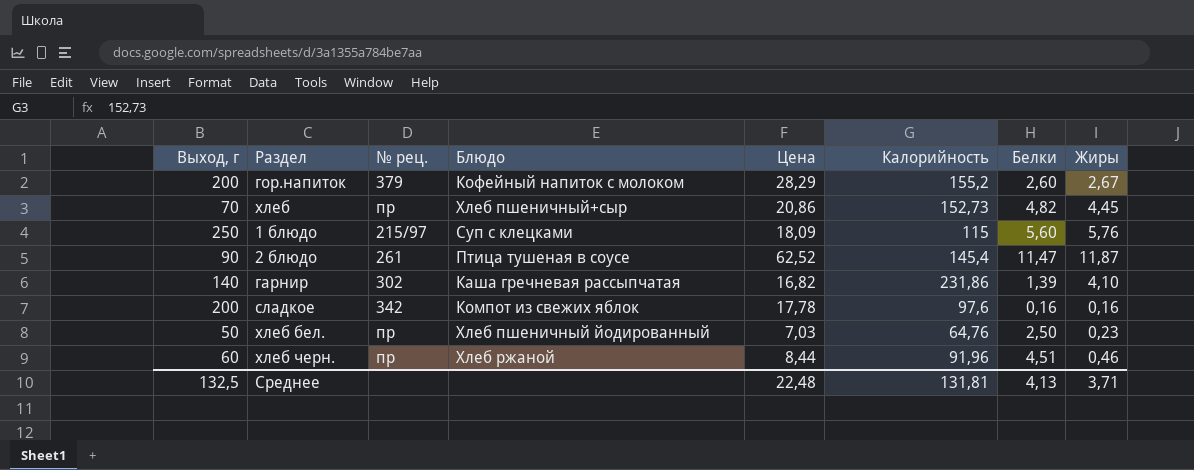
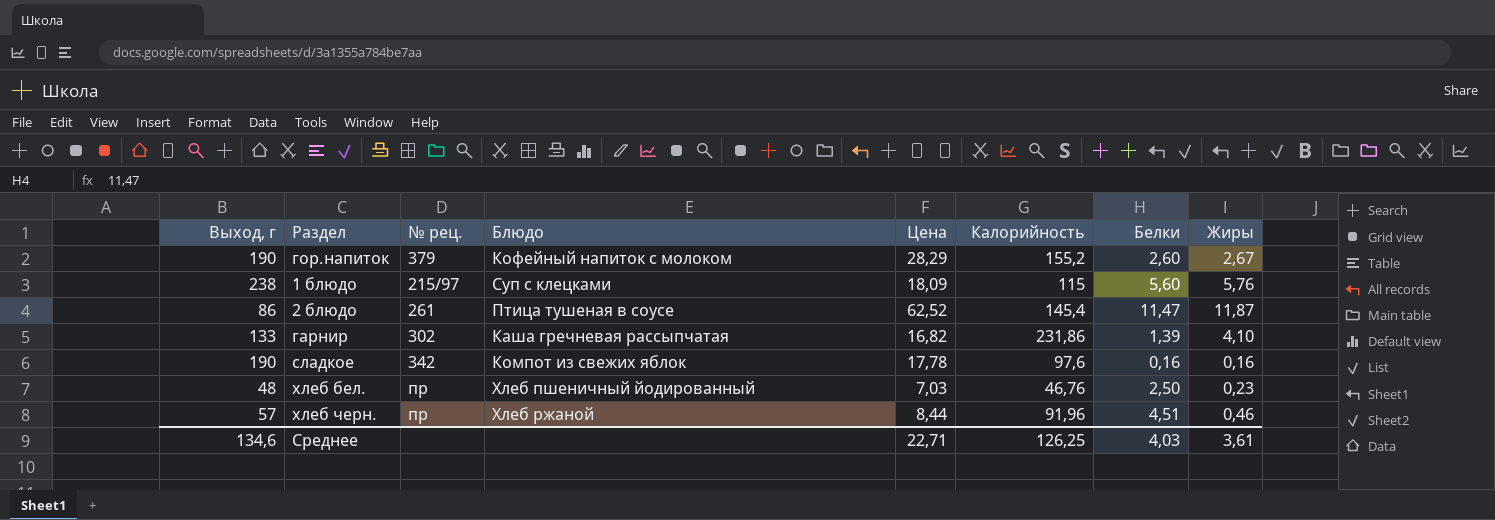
row хлеб: 70 | пр | Хлеб пшеничный+сыр | 20,86 | 152,73 | 4,82 | 4,45 -> none
гор.напиток | Выход, г: 200 -> 190
1 блюдо | Выход, г: 250 -> 238
2 блюдо | Выход, г: 90 -> 86
гарнир | Выход, г: 140 -> 133
сладкое | Выход, г: 200 -> 190
хлеб бел. | Выход, г: 50 -> 48
хлеб бел. | Калорийность: 64,76 -> 46,76
хлеб черн. | Выход, г: 60 -> 57
Среднее | Выход, г: 132,5 -> 134,6
Среднее | Цена: 22,48 -> 22,71
Среднее | Калорийность: 131,81 -> 126,25
Среднее | Белки: 4,13 -> 4,03
Среднее | Жиры: 3,71 -> 3,61

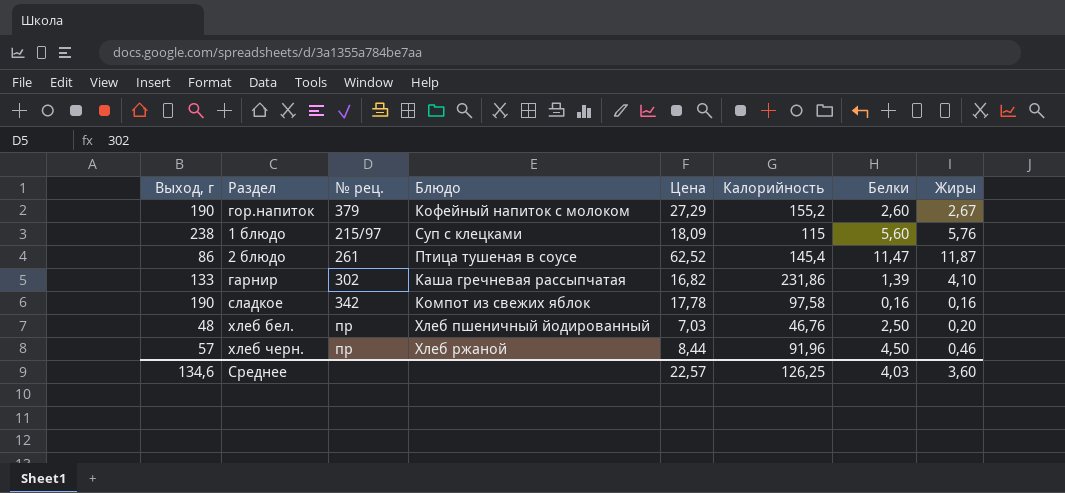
гор.напиток | Цена: 28,29 -> 27,29
сладкое | Калорийность: 97,6 -> 97,58
хлеб бел. | Жиры: 0,23 -> 0,20
хлеб черн. | Белки: 4,51 -> 4,50
Среднее | Цена: 22,71 -> 22,57
Среднее | Жиры: 3,61 -> 3,60

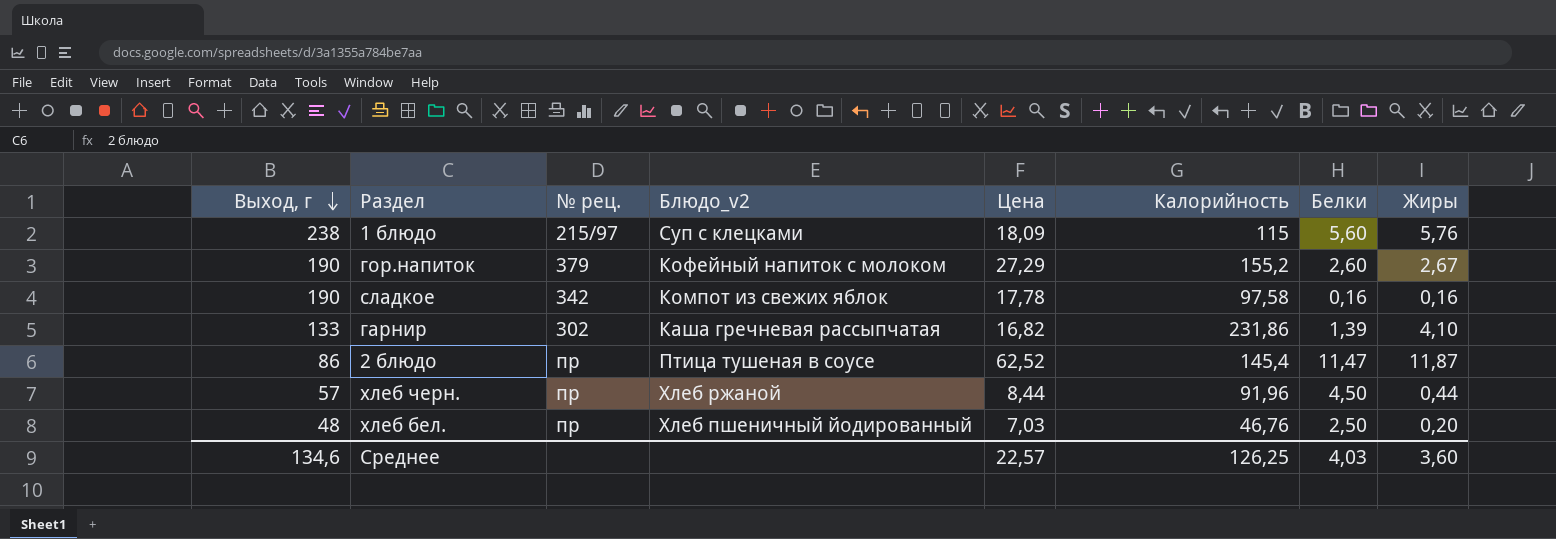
row order: none -> Выход, г descending
column name: Блюдо -> Блюдо_v2
2 блюдо | № рец.: 261 -> пр
хлеб черн. | Жиры: 0,46 -> 0,44

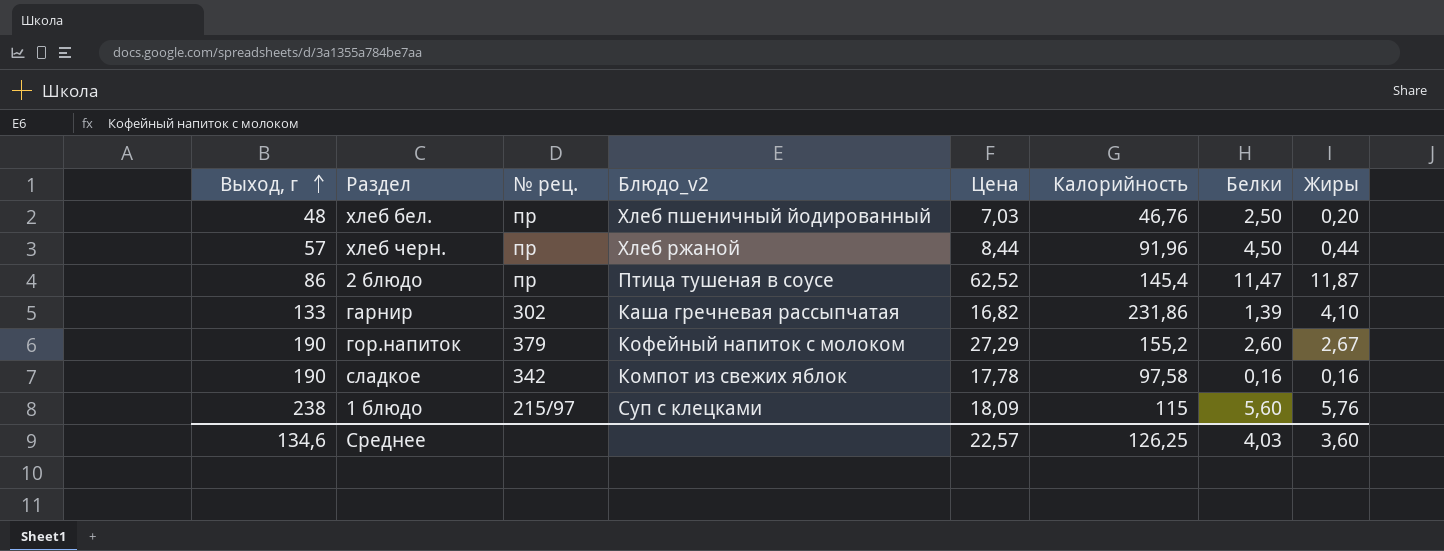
row order: Выход, г descending -> Выход, г ascending

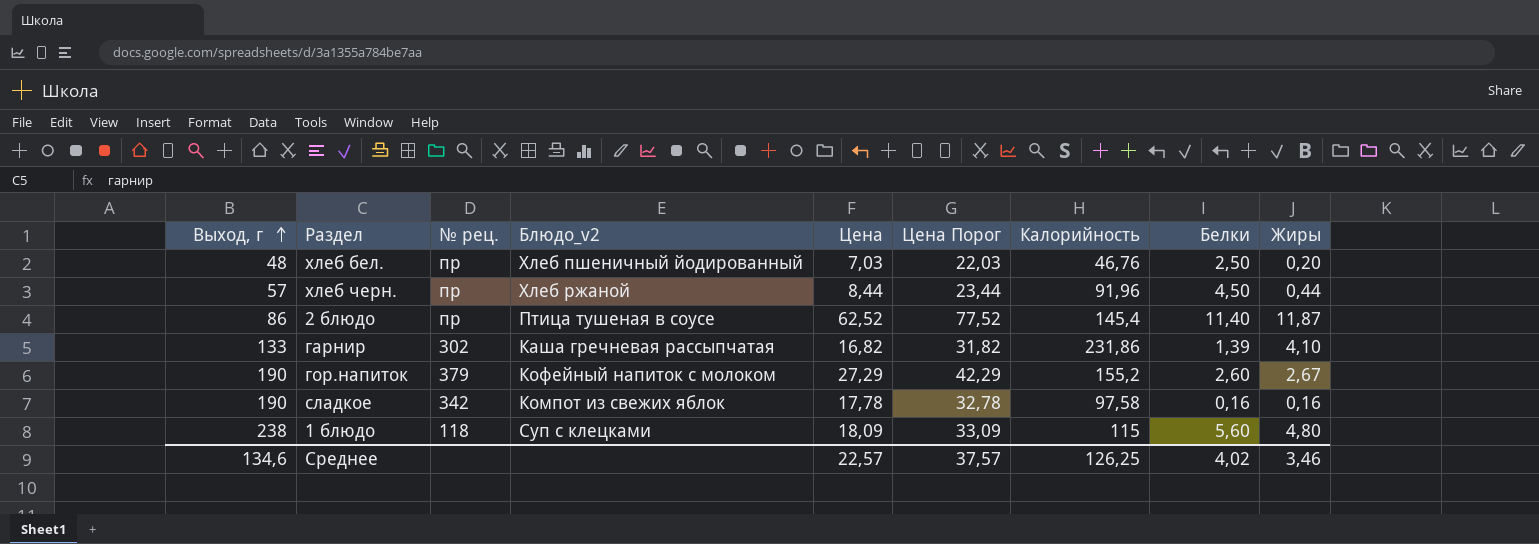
column Цена Порог | formula: none -> [Цена] + 15
2 блюдо | Белки: 11,47 -> 11,40
1 блюдо | № рец.: 215/97 -> 118
1 блюдо | Жиры: 5,76 -> 4,80
Среднее | Белки: 4,03 -> 4,02
Среднее | Жиры: 3,60 -> 3,46

